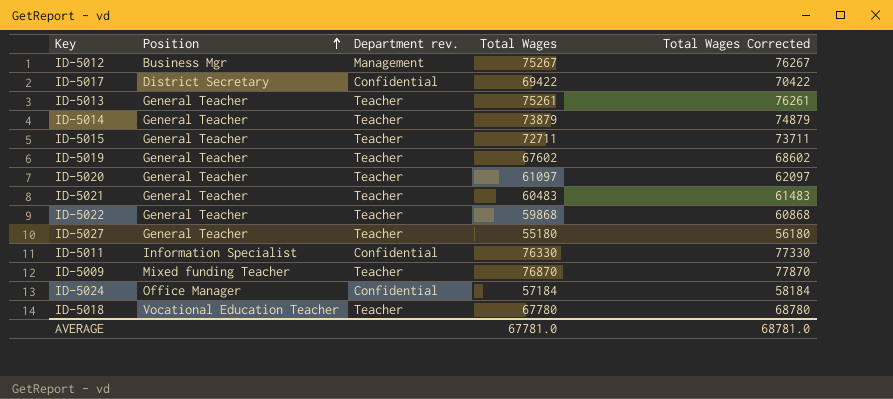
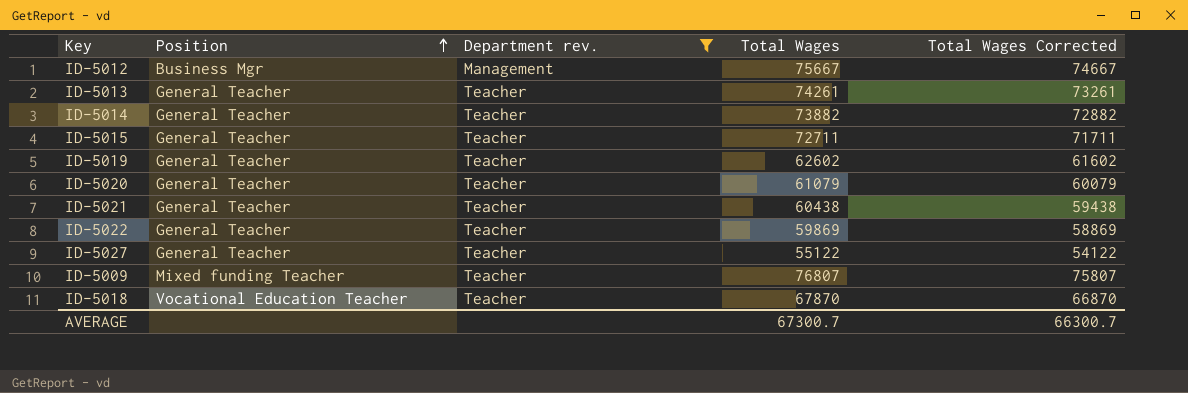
filter: none -> Department rev. != Confidential
column Total Wages Corrected | formula: [Total Wages] + 1000 -> [Total Wages] - 1000
ID-5012 | Total Wages: 75267 -> 75667
ID-5013 | Total Wages: 75261 -> 74261
ID-5014 | Total Wages: 73879 -> 73882
ID-5019 | Total Wages: 67602 -> 62602
ID-5020 | Total Wages: 61097 -> 61079
ID-5021 | Total Wages: 60483 -> 60438
ID-5022 | Total Wages: 59868 -> 59869
ID-5027 | Total Wages: 55180 -> 55122
ID-5009 | Total Wages: 76870 -> 76807
ID-5018 | Total Wages: 67780 -> 67870
AVERAGE | Total Wages: 67781.0 -> 67300.7
AVERAGE | Total Wages Corrected: 68781.0 -> 66300.7

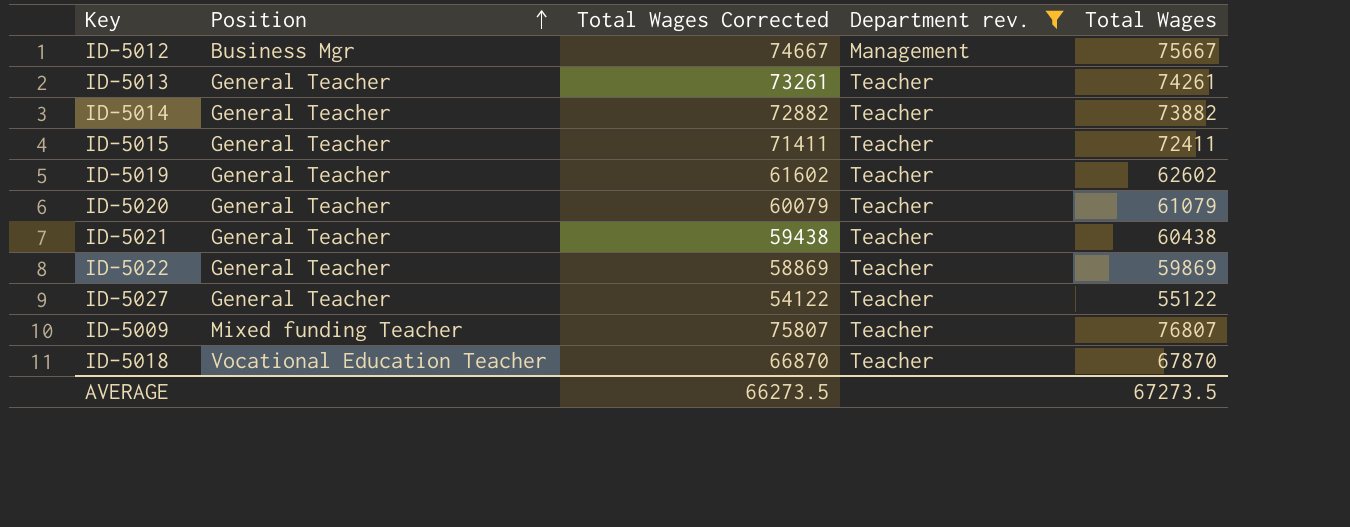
column Total Wages Corrected | position: 5 -> 3
ID-5015 | Total Wages Corrected: 71711 -> 71411
ID-5015 | Total Wages: 72711 -> 72411
AVERAGE | Total Wages Corrected: 66300.7 -> 66273.5
AVERAGE | Total Wages: 67300.7 -> 67273.5

